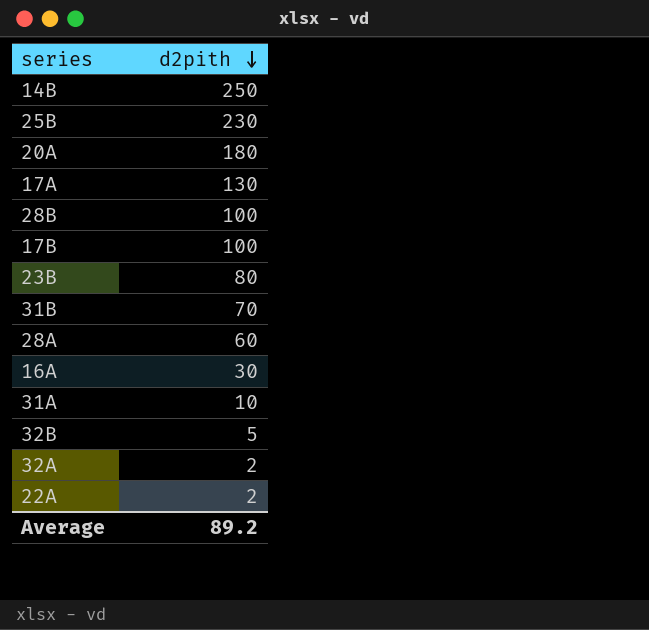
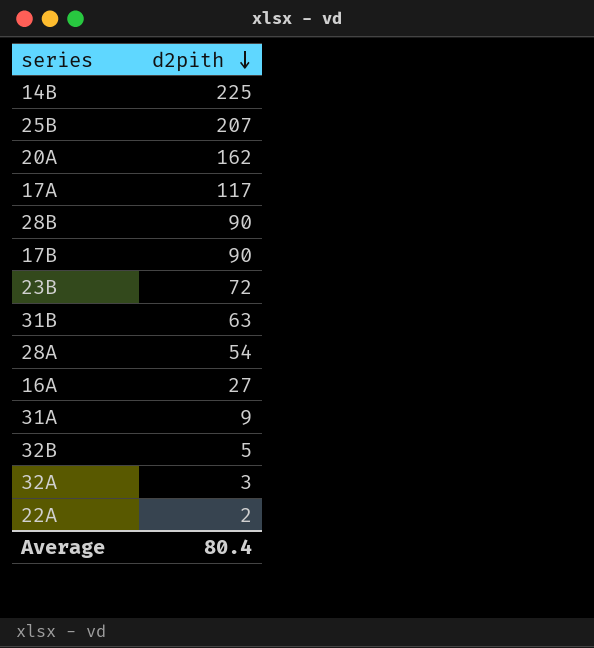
14B | d2pith: 250 -> 225
25B | d2pith: 230 -> 207
20A | d2pith: 180 -> 162
17A | d2pith: 130 -> 117
28B | d2pith: 100 -> 90
17B | d2pith: 100 -> 90
23B | d2pith: 80 -> 72
31B | d2pith: 70 -> 63
28A | d2pith: 60 -> 54
16A | d2pith: 30 -> 27
31A | d2pith: 10 -> 9
32A | d2pith: 2 -> 3
Average | d2pith: 89.2 -> 80.4

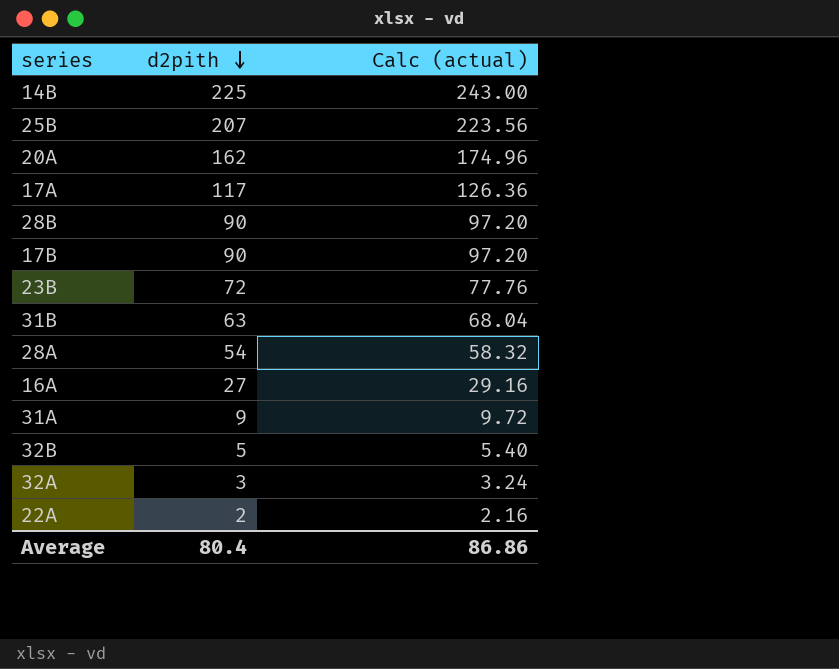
column Calc (actual) | formula: none -> [d2pith] * 1.08

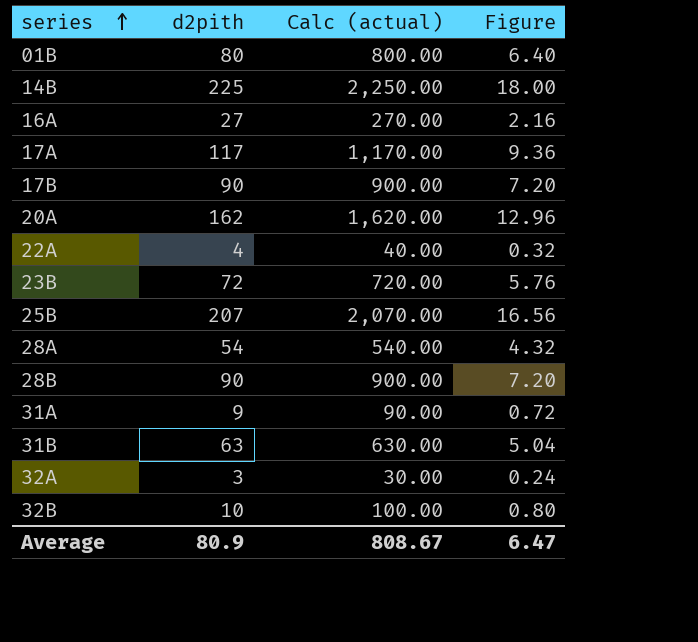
row order: d2pith descending -> series ascending
column Calc (actual) | formula: [d2pith] * 1.08 -> [d2pith] * 10
column Figure | formula: none -> [d2pith] * 0.08
row 01B: none -> 80 | 800.00 | 6.40
22A | d2pith: 2 -> 4
32B | d2pith: 5 -> 10
Average | d2pith: 80.4 -> 80.9
Average | Calc (actual): 86.86 -> 808.67

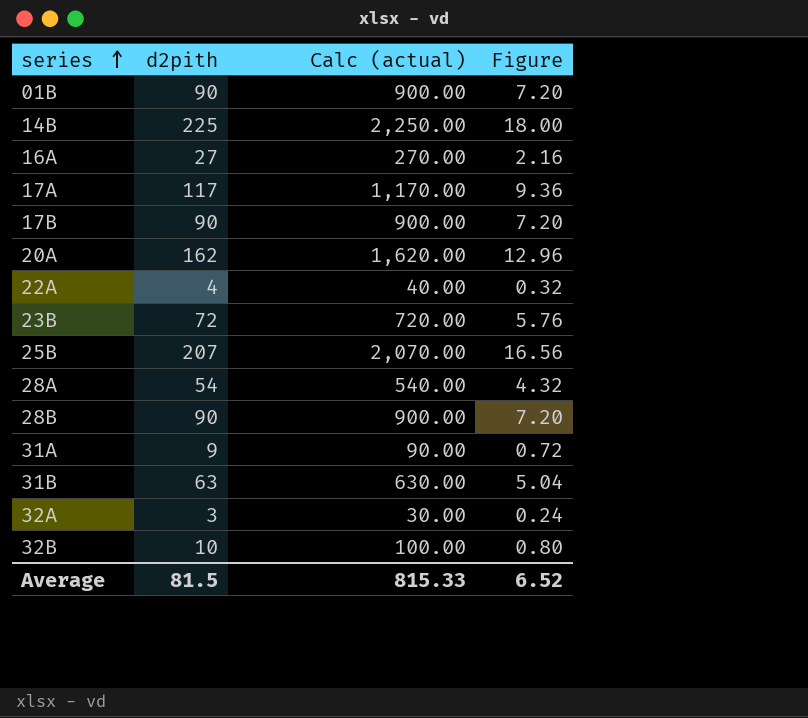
01B | d2pith: 80 -> 90
01B | Calc (actual): 800.00 -> 900.00
01B | Figure: 6.40 -> 7.20
Average | d2pith: 80.9 -> 81.5
Average | Calc (actual): 808.67 -> 815.33
Average | Figure: 6.47 -> 6.52

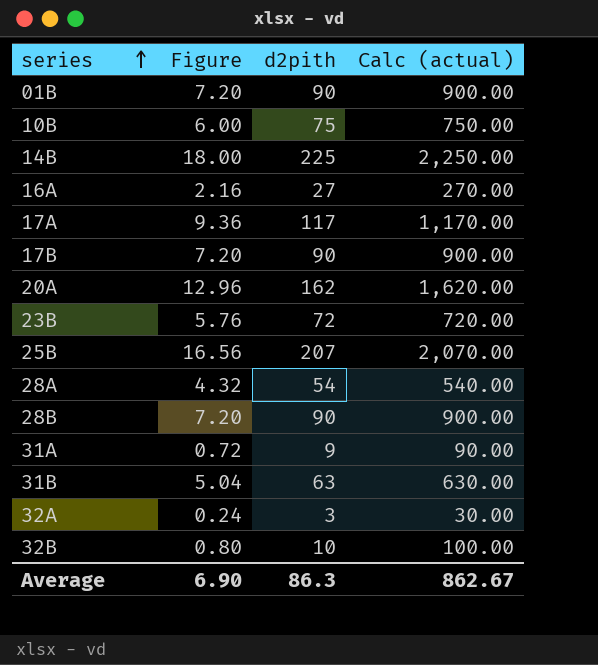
column Figure | position: 4 -> 2
row 22A: 4 | 40.00 | 0.32 -> none
row 10B: none -> 6.00 | 75 | 750.00
Average | Figure: 6.52 -> 6.90
Average | d2pith: 81.5 -> 86.3
Average | Calc (actual): 815.33 -> 862.67

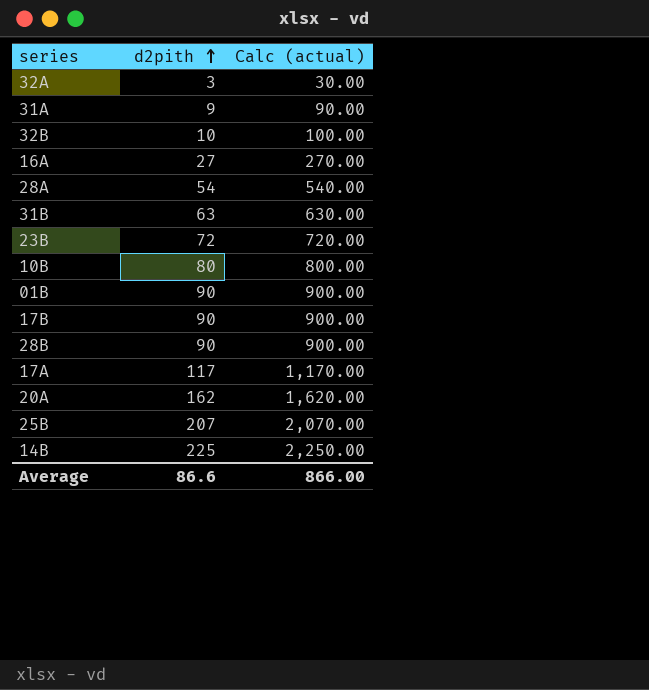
row order: series ascending -> d2pith ascending
column Figure | formula: [d2pith] * 0.08 -> none
10B | d2pith: 75 -> 80
10B | Calc (actual): 750.00 -> 800.00
Average | d2pith: 86.3 -> 86.6
Average | Calc (actual): 862.67 -> 866.00

